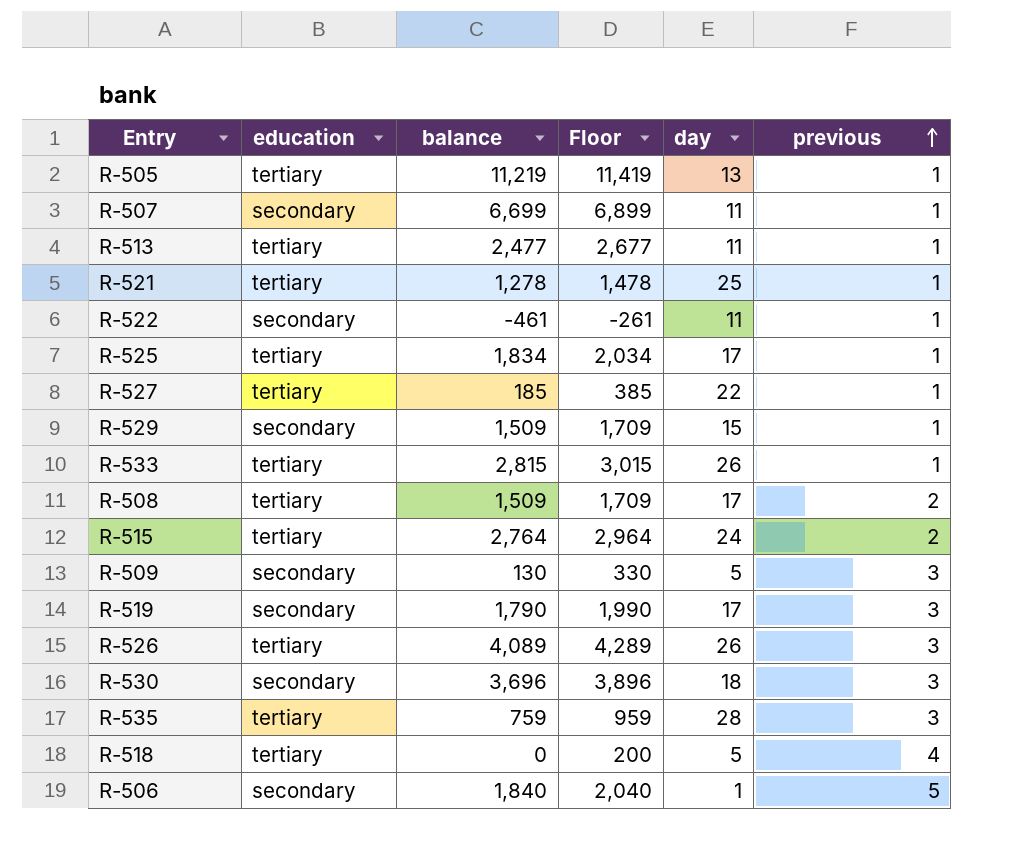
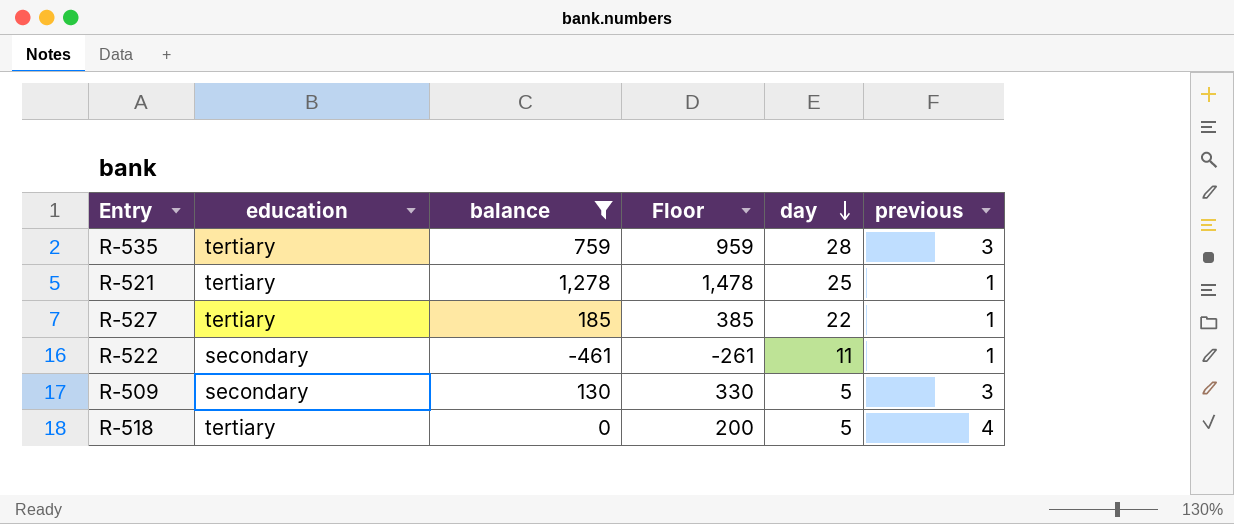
filter: none -> balance <= 1,278
row order: previous ascending -> day descending

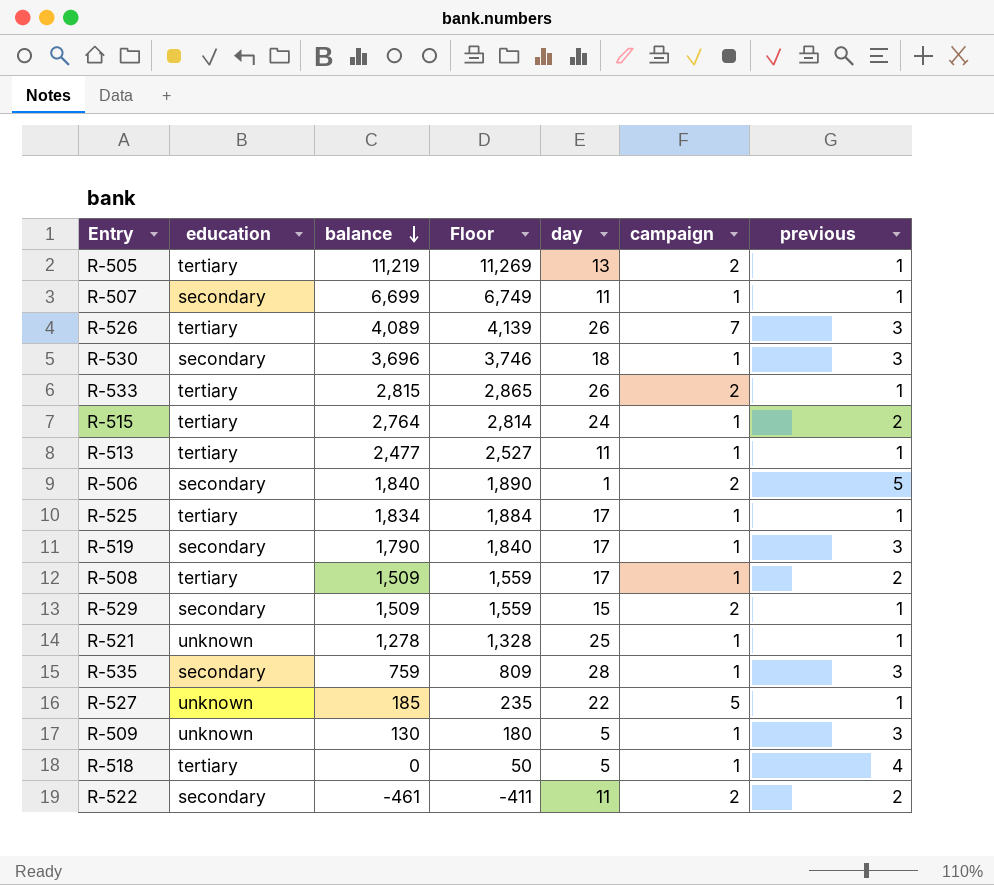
filter: balance <= 1,278 -> none
row order: day descending -> balance descending
column Floor | formula: [balance] + 200 -> [balance] + 50
column campaign | position: none -> 6
R-521 | education: tertiary -> unknown
R-535 | education: tertiary -> secondary
R-527 | education: tertiary -> unknown
R-509 | education: secondary -> unknown
R-522 | previous: 1 -> 2

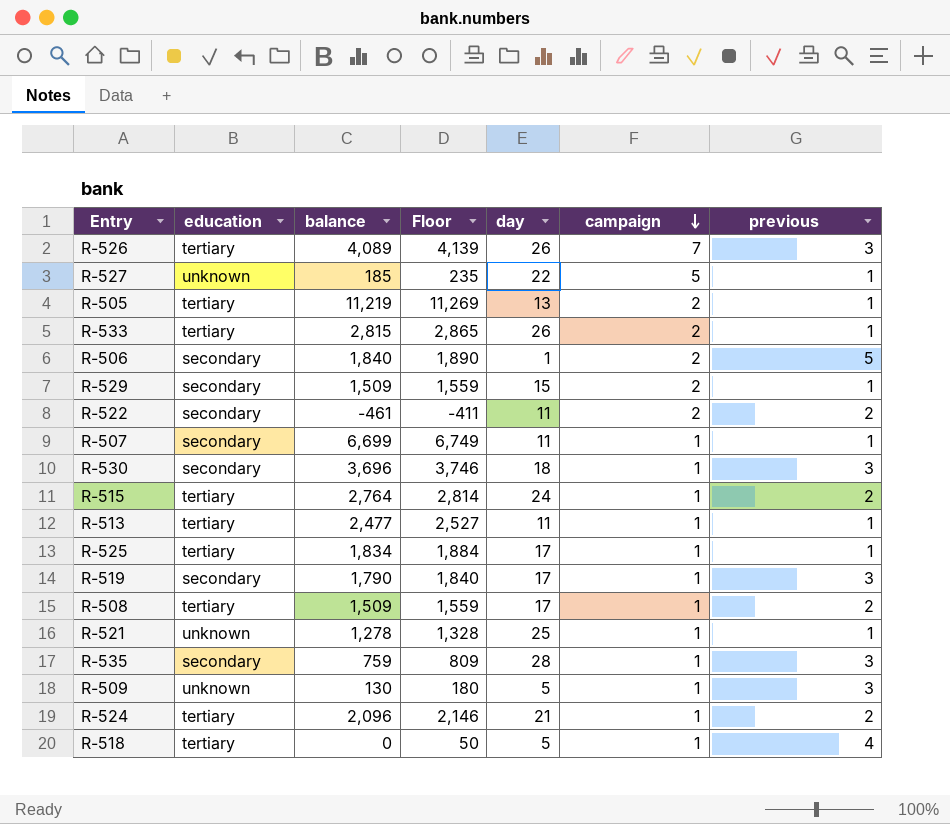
row order: balance descending -> campaign descending
row R-524: none -> tertiary | 2,096 | 2,146 | 21 | 1 | 2

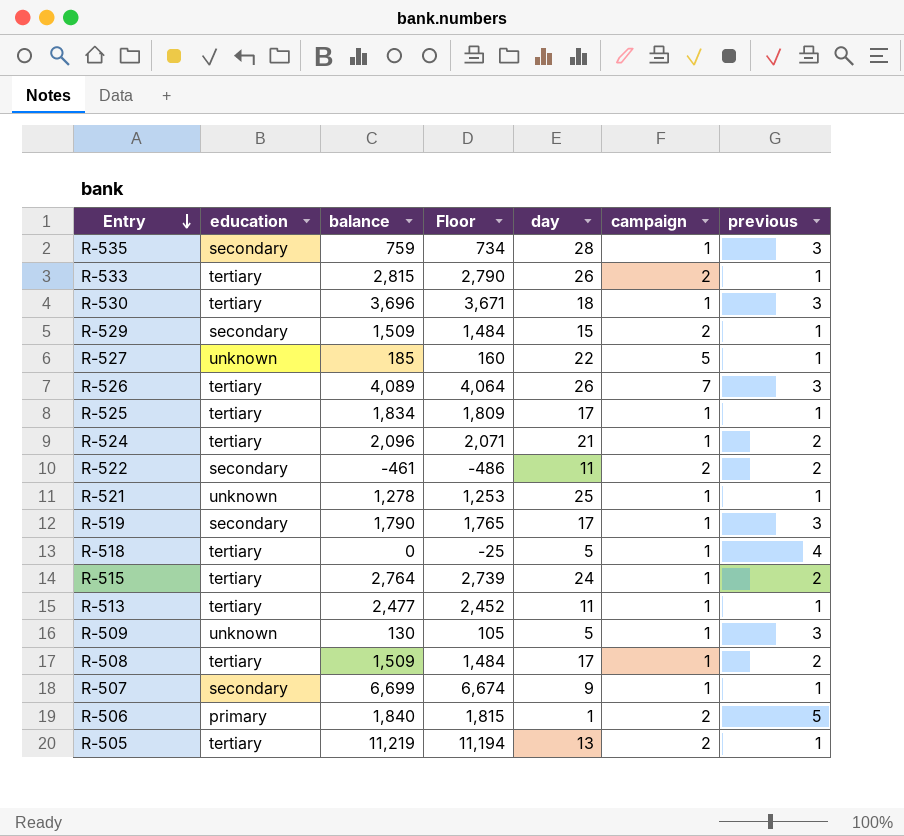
row order: campaign descending -> Entry descending
column Floor | formula: [balance] + 50 -> [balance] - 25
R-530 | education: secondary -> tertiary
R-507 | day: 11 -> 9
R-506 | education: secondary -> primary

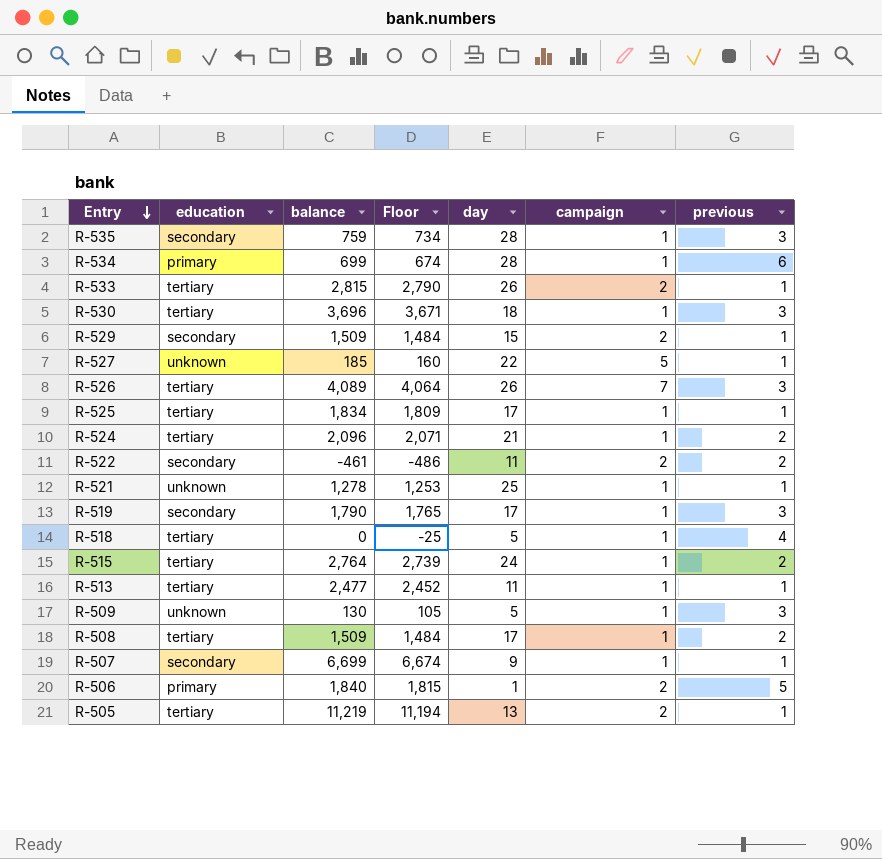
row R-534: none -> primary | 699 | 674 | 28 | 1 | 6

